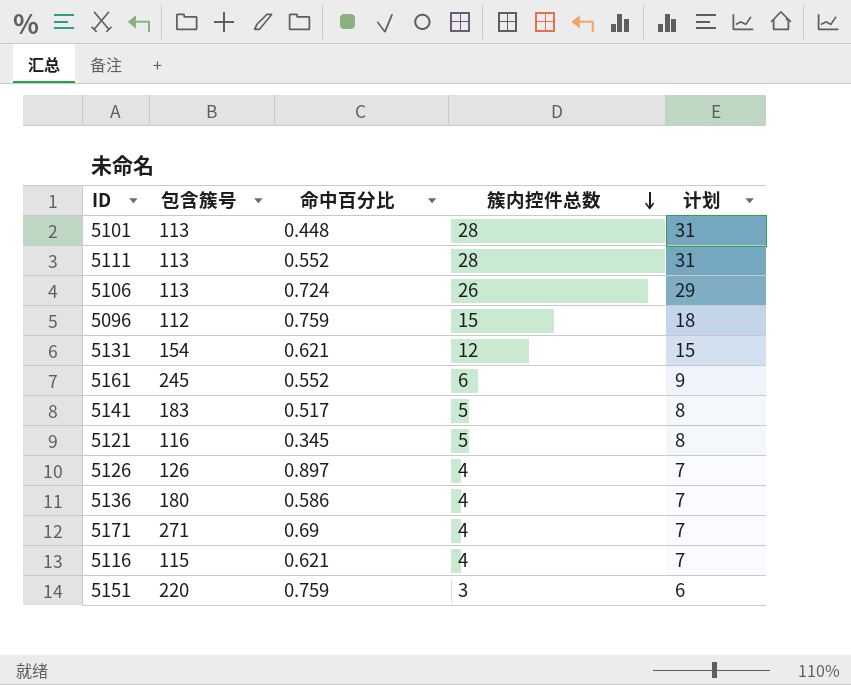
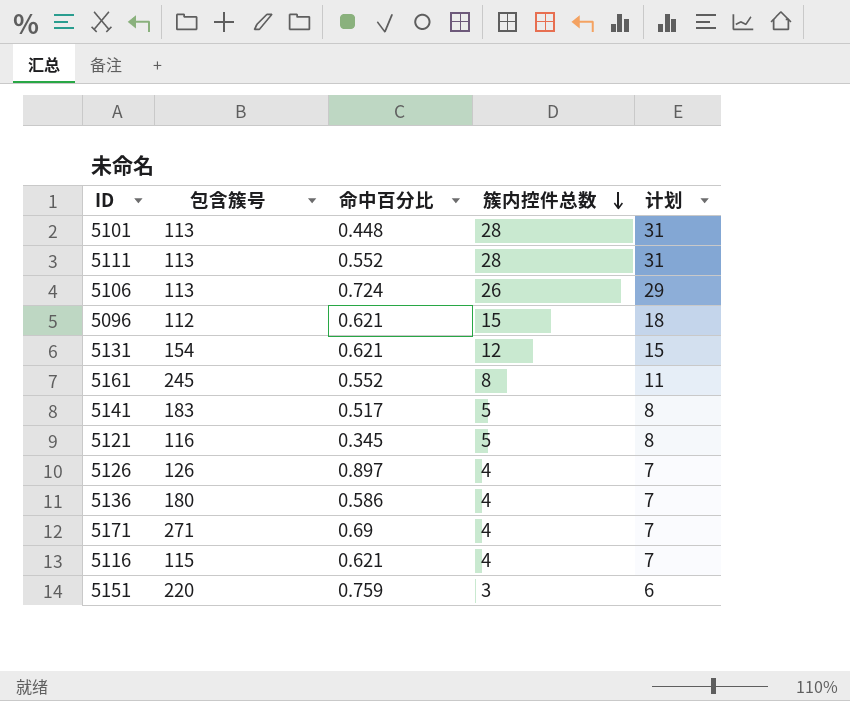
5096 | 命中百分比: 0.759 -> 0.621
5161 | 簇内控件总数: 6 -> 8
5161 | 计划: 9 -> 11

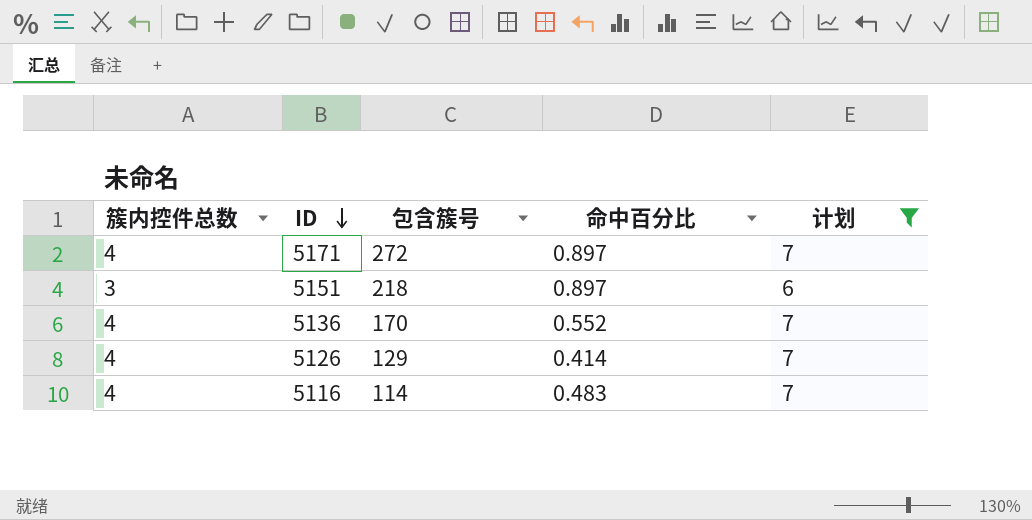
filter: none -> 计划 <= 7
row order: 簇内控件总数 descending -> ID descending
column 簇内控件总数 | position: 4 -> 1
5171 | 包含簇号: 271 -> 272
5171 | 命中百分比: 0.69 -> 0.897
5151 | 包含簇号: 220 -> 218
5151 | 命中百分比: 0.759 -> 0.897
5136 | 包含簇号: 180 -> 170
5136 | 命中百分比: 0.586 -> 0.552
5126 | 包含簇号: 126 -> 129
5126 | 命中百分比: 0.897 -> 0.414
5116 | 包含簇号: 115 -> 114
5116 | 命中百分比: 0.621 -> 0.483

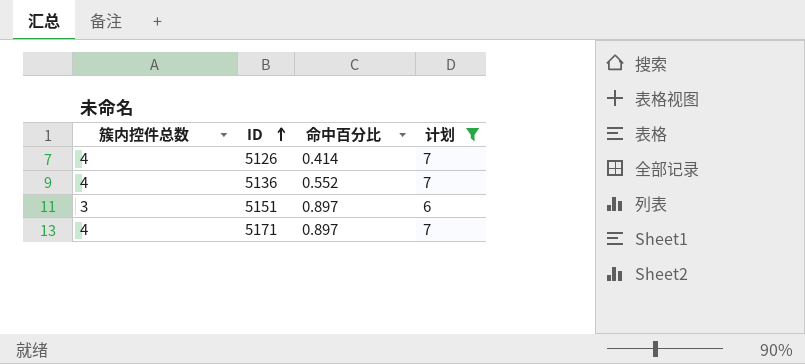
row order: ID descending -> ID ascending
column 包含簇号 | position: 3 -> none
row 5116: 4 | 114 | 0.483 | 7 -> none

